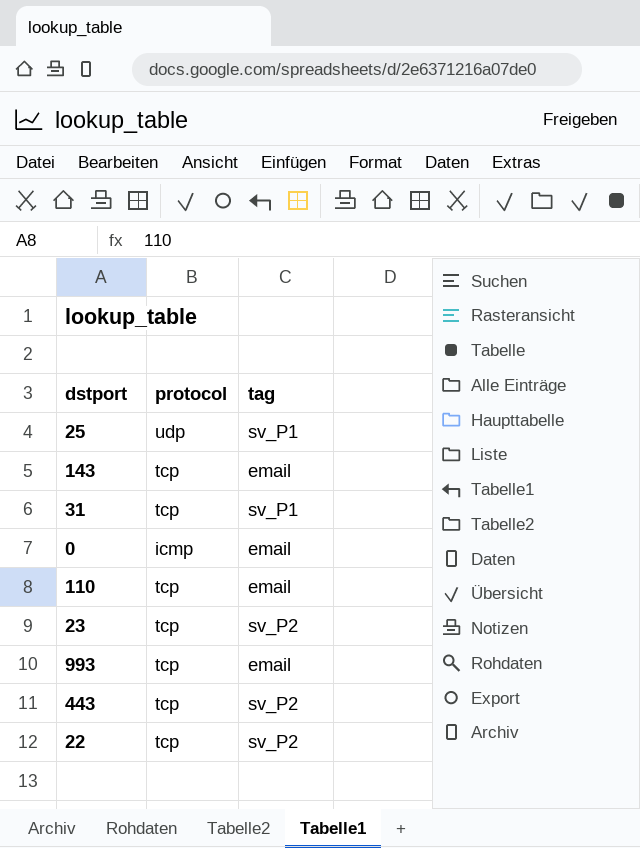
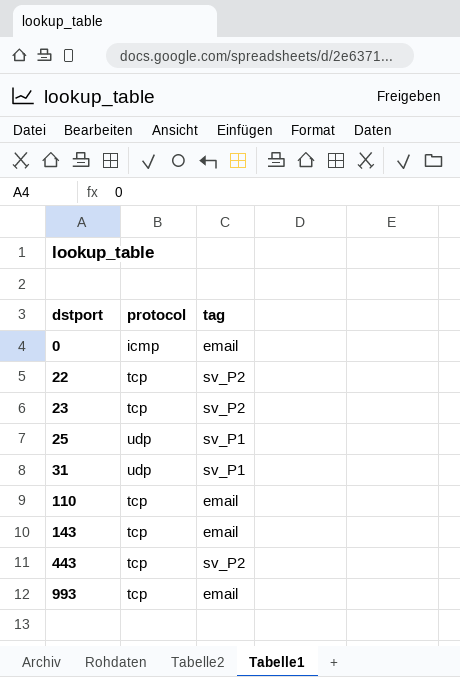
row order: none -> dstport ascending
31 | protocol: tcp -> udp

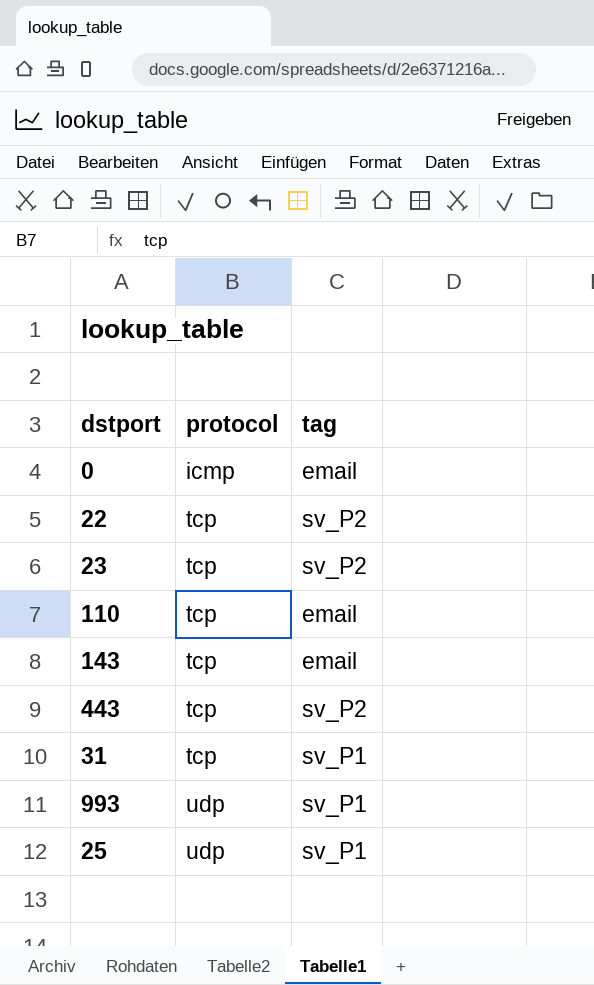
row order: dstport ascending -> protocol ascending
31 | protocol: udp -> tcp
993 | protocol: tcp -> udp
993 | tag: email -> sv_P1

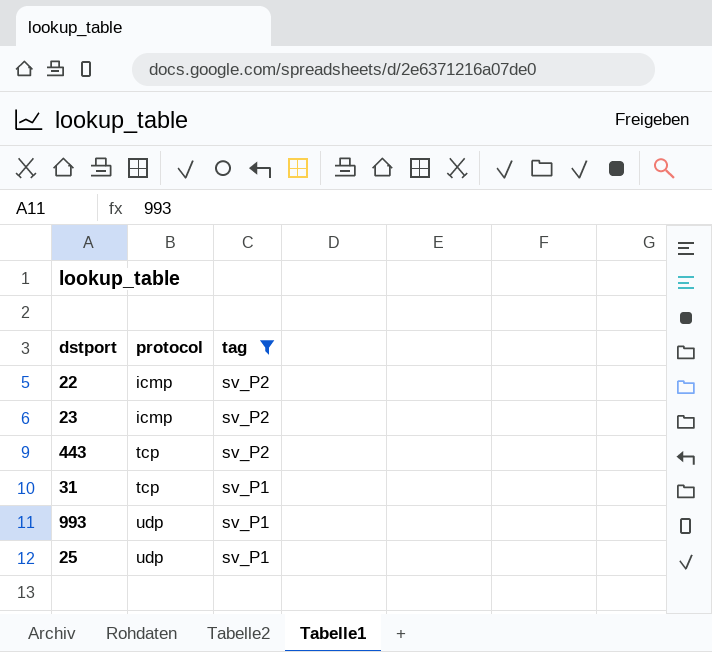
filter: none -> tag != email
22 | protocol: tcp -> icmp
23 | protocol: tcp -> icmp

